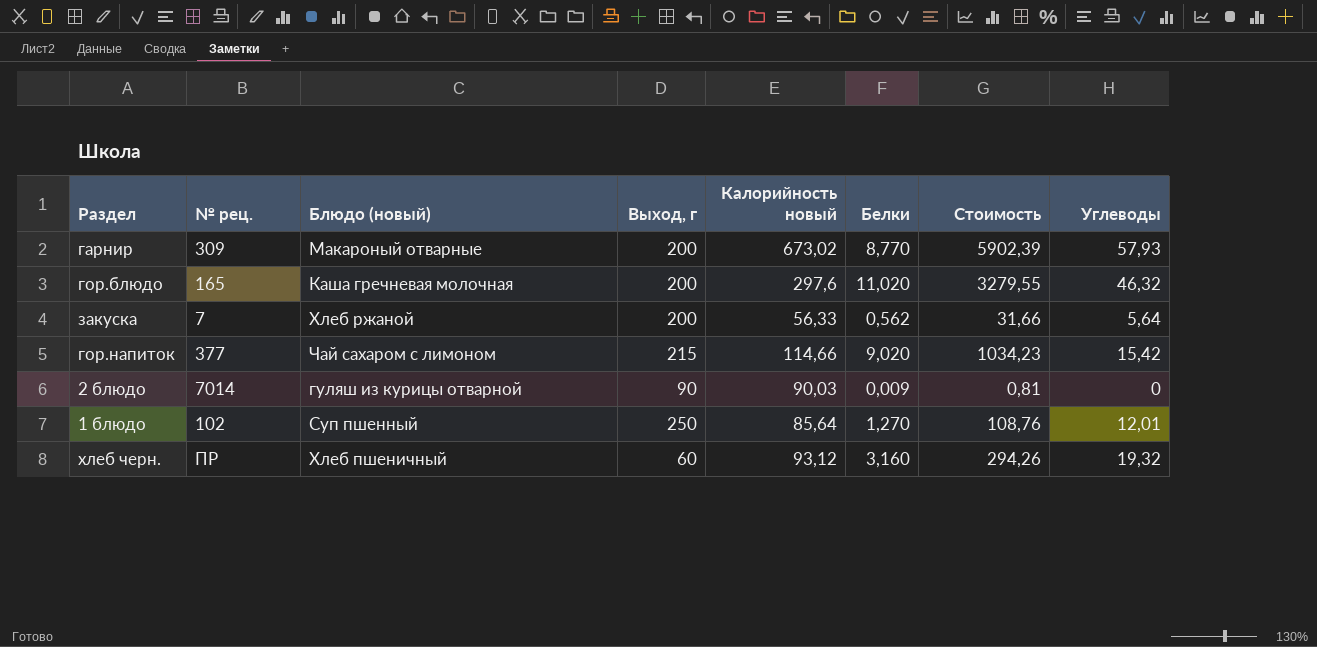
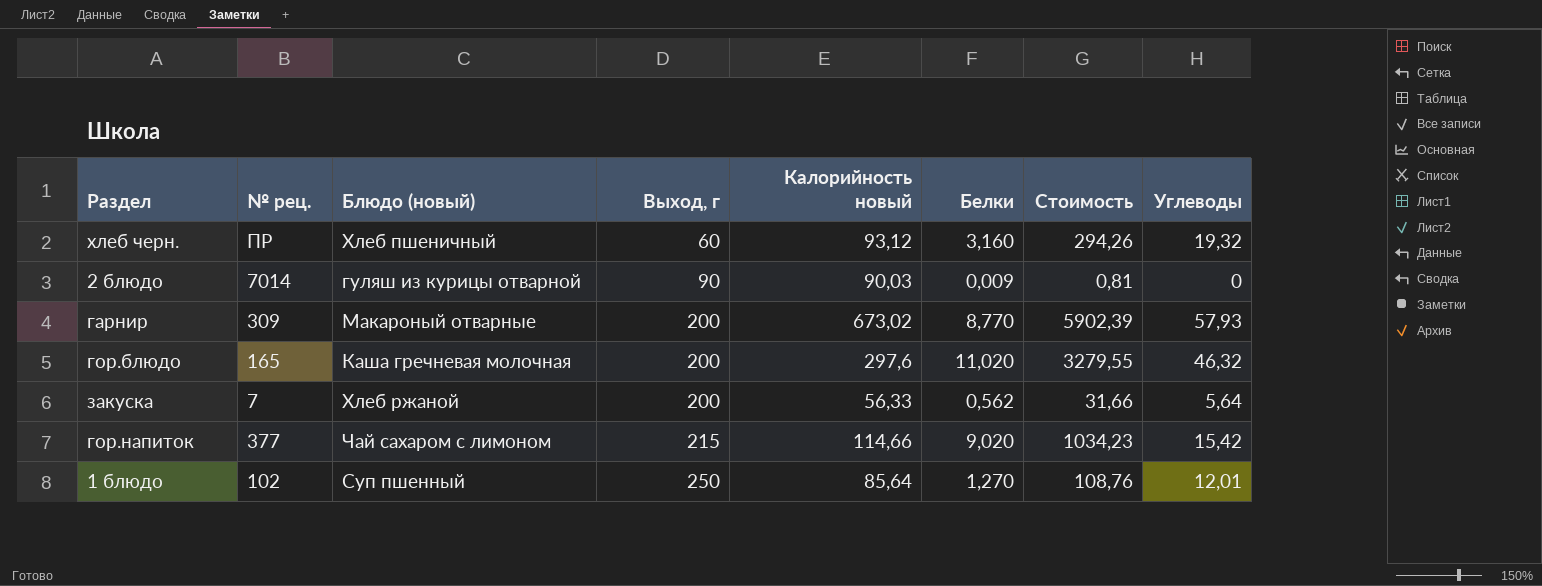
row order: none -> Выход, г ascending

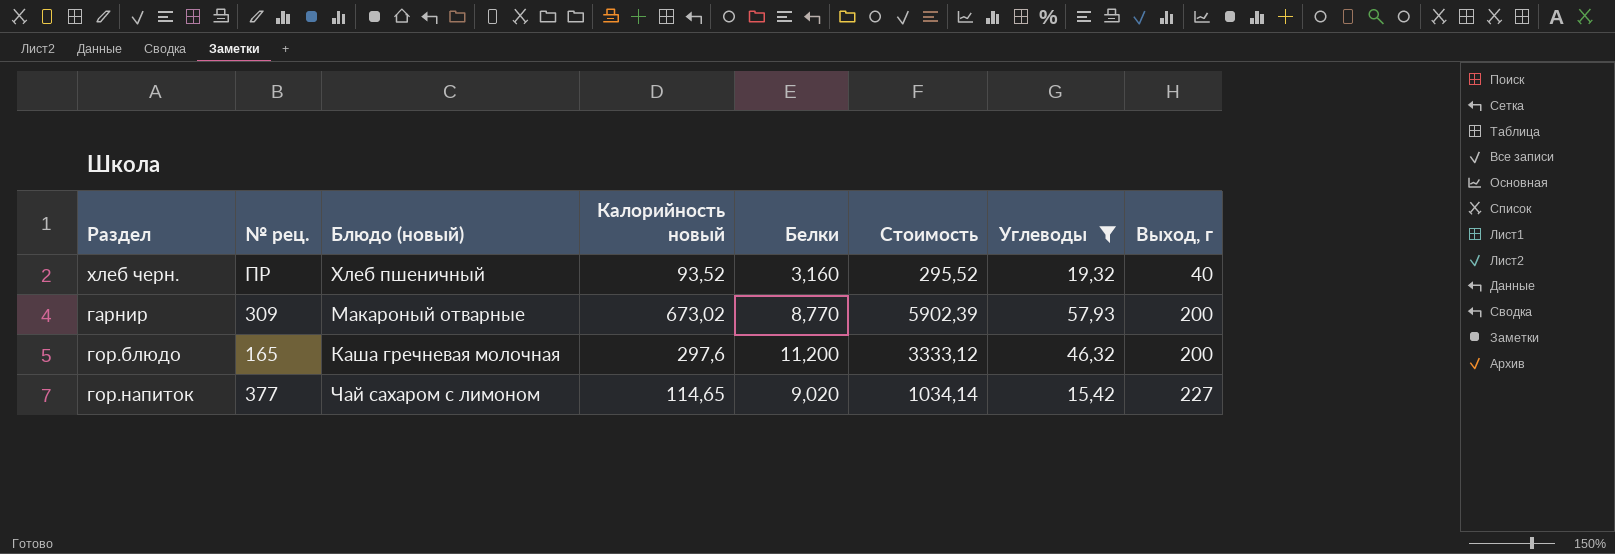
filter: none -> Углеводы >= 15,42
column Выход, г | position: 4 -> 8
хлеб черн. | Калорийность новый: 93,12 -> 93,52
хлеб черн. | Стоимость: 294,26 -> 295,52
хлеб черн. | Выход, г: 60 -> 40
гор.блюдо | Белки: 11,020 -> 11,200
гор.блюдо | Стоимость: 3279,55 -> 3333,12
гор.напиток | Калорийность новый: 114,66 -> 114,65
гор.напиток | Стоимость: 1034,23 -> 1034,14
гор.напиток | Выход, г: 215 -> 227

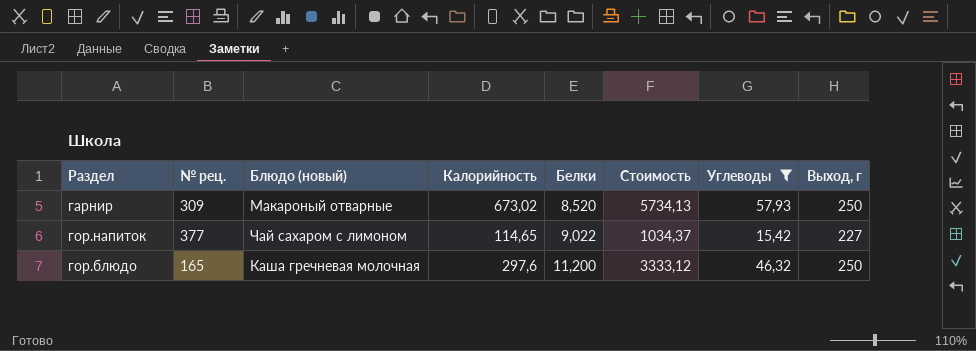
row order: Выход, г ascending -> Белки ascending
column name: Калорийность новый -> Калорийность
row хлеб черн.: ПР | Хлеб пшеничный | 93,52 | 3,160 | 295,52 | 19,32 | 40 -> none
гарнир | Белки: 8,770 -> 8,520
гарнир | Стоимость: 5902,39 -> 5734,13
гарнир | Выход, г: 200 -> 250
гор.напиток | Белки: 9,020 -> 9,022
гор.напиток | Стоимость: 1034,14 -> 1034,37
гор.блюдо | Выход, г: 200 -> 250

